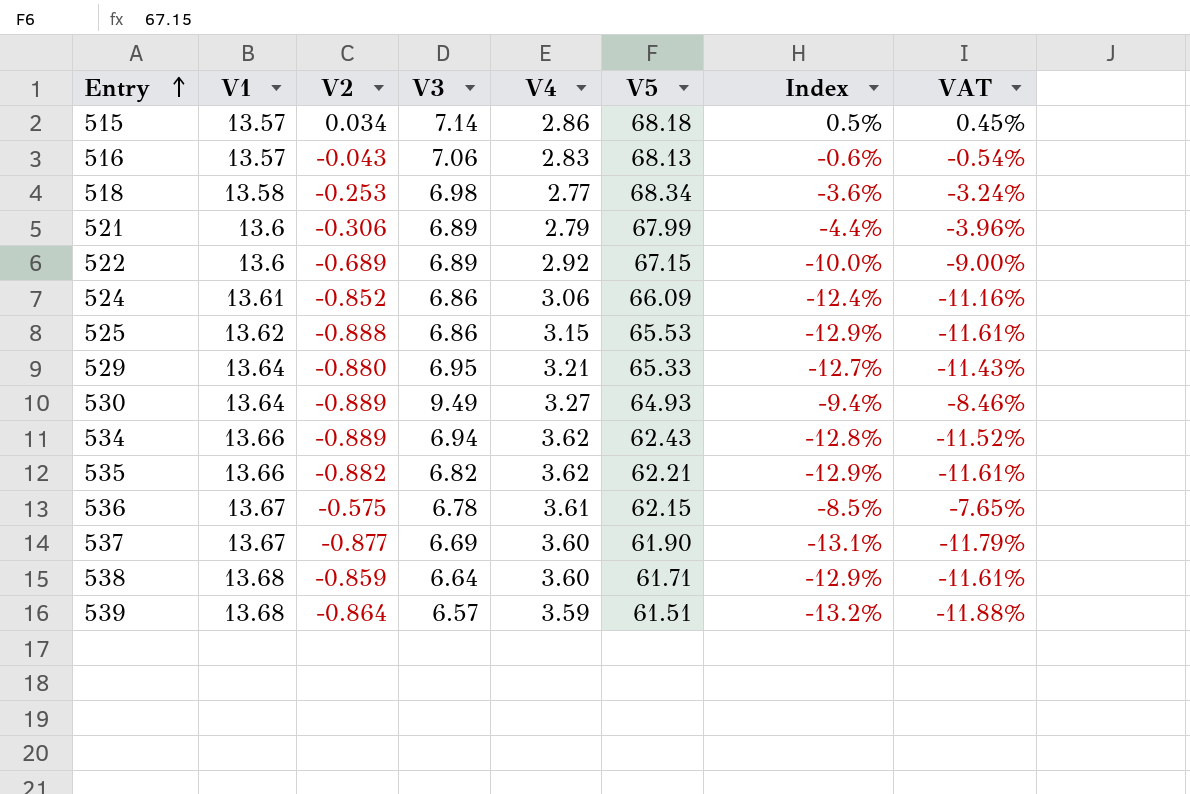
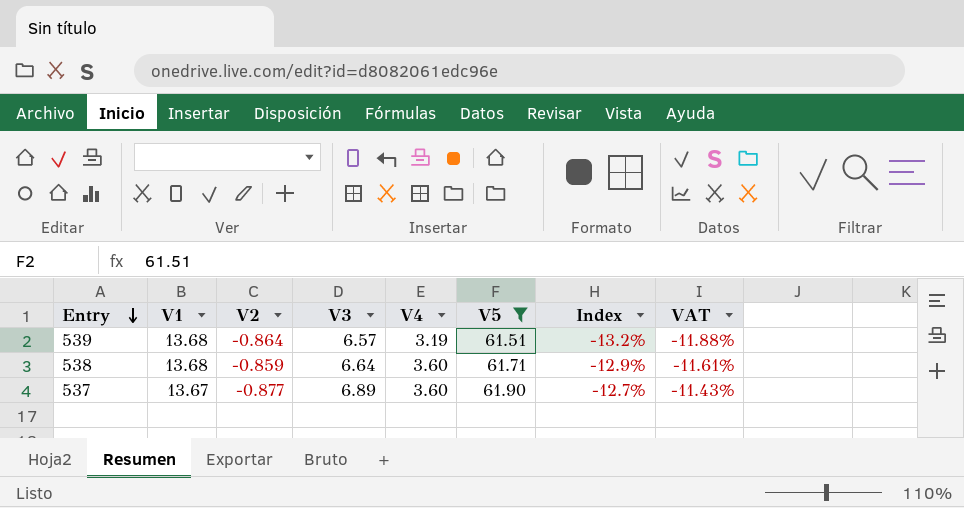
filter: none -> V5 <= 61.90
row order: Entry ascending -> Entry descending
539 | V4: 3.59 -> 3.19
537 | V3: 6.69 -> 6.89
537 | Index: -13.1% -> -12.7%
537 | VAT: -11.79% -> -11.43%

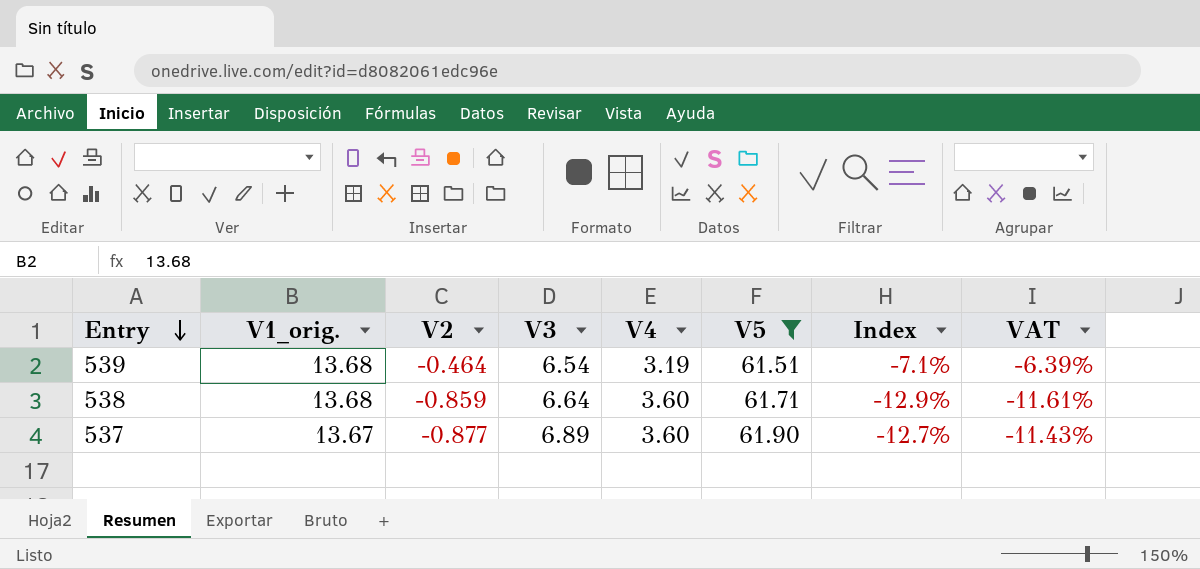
column name: V1 -> V1_orig.
539 | V2: -0.864 -> -0.464
539 | V3: 6.57 -> 6.54
539 | Index: -13.2% -> -7.1%
539 | VAT: -11.88% -> -6.39%

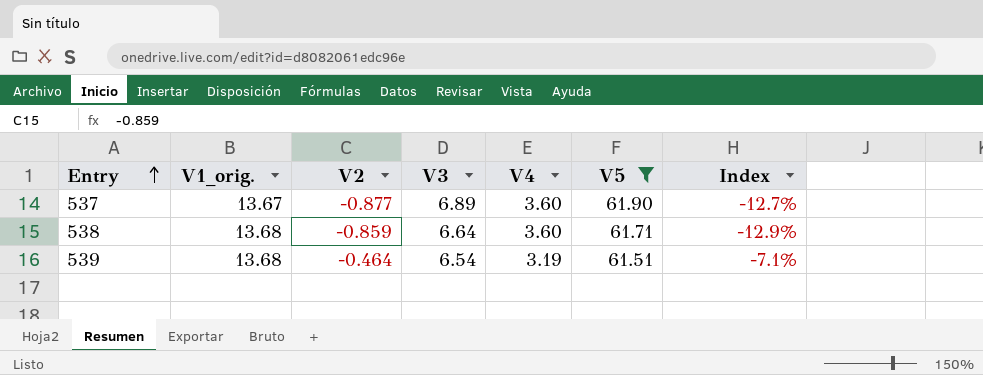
row order: Entry descending -> Entry ascending
column VAT | formula: [Index] * 0.9 -> none

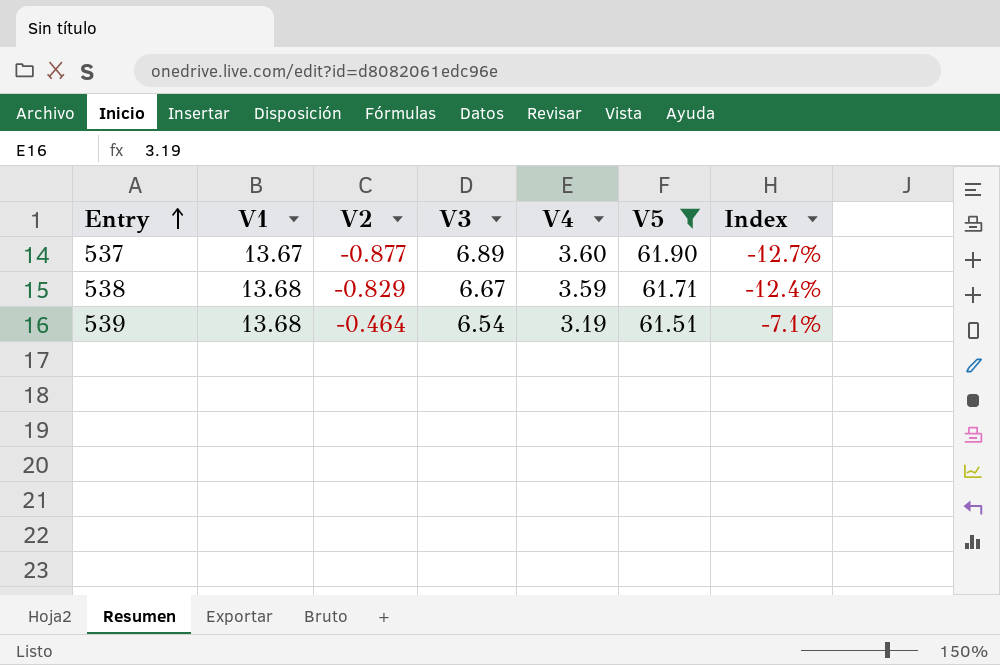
column name: V1_orig. -> V1
538 | V2: -0.859 -> -0.829
538 | V3: 6.64 -> 6.67
538 | V4: 3.60 -> 3.59
538 | Index: -12.9% -> -12.4%

